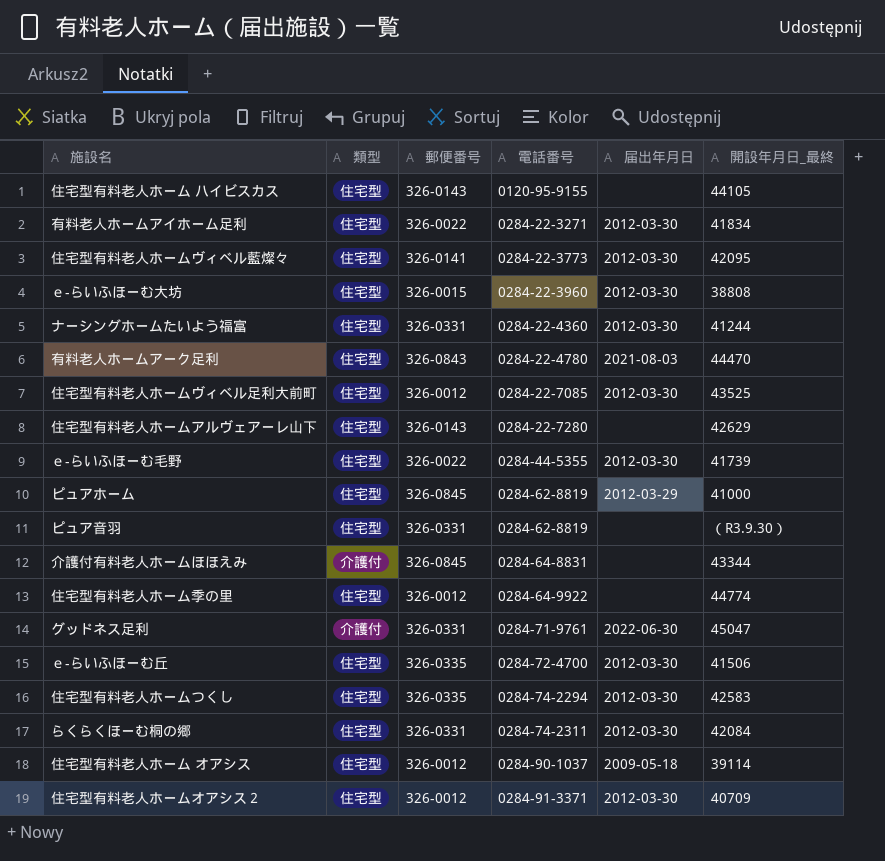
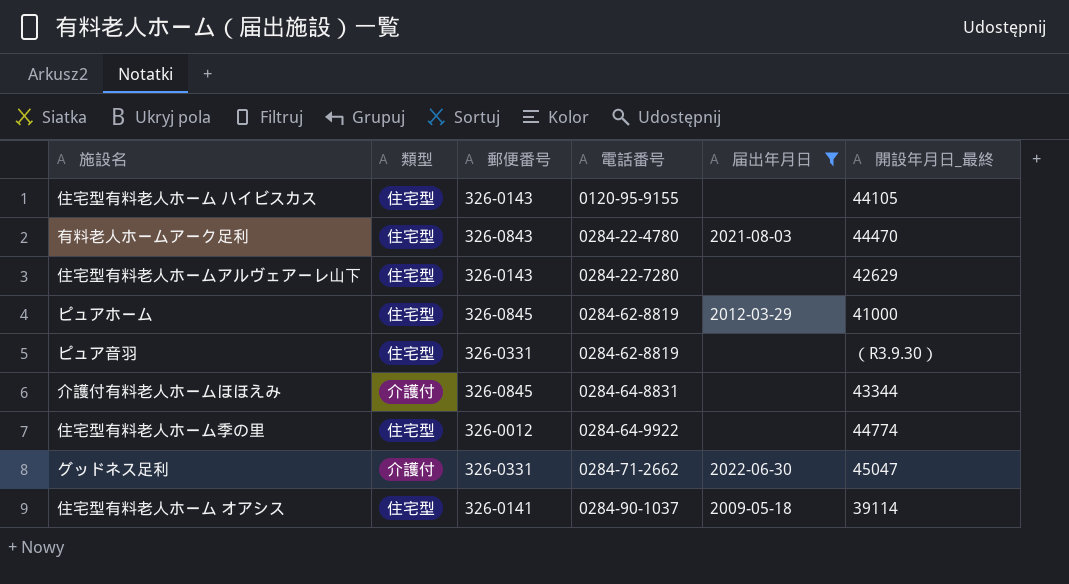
filter: none -> 届出年月日 != 2012-03-30
グッドネス足利 | 電話番号: 0284-71-9761 -> 0284-71-2662
住宅型有料老人ホーム オアシス | 郵便番号: 326-0012 -> 326-0141

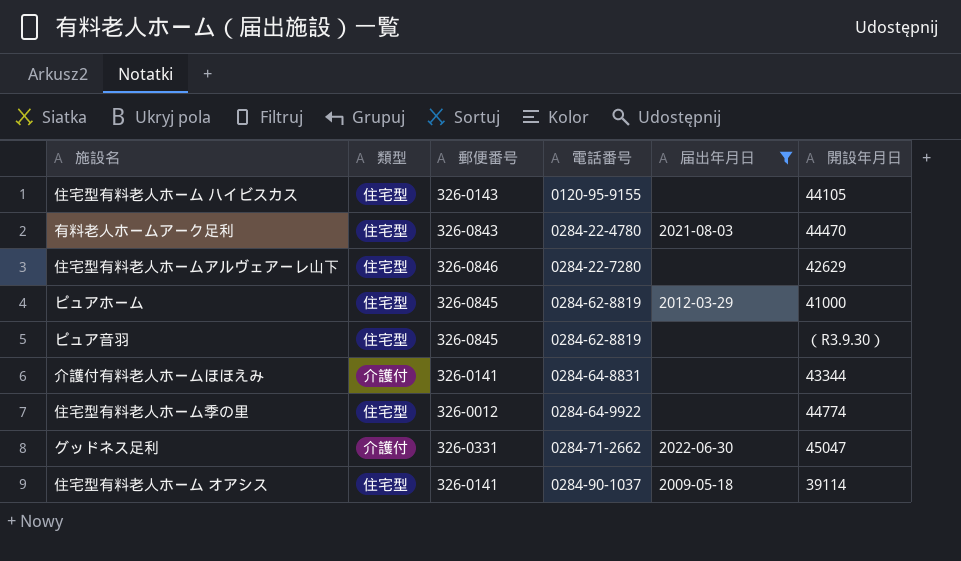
column name: 開設年月日_最終 -> 開設年月日
住宅型有料老人ホームアルヴェアーレ山下 | 郵便番号: 326-0143 -> 326-0846
ピュア音羽 | 郵便番号: 326-0331 -> 326-0845
介護付有料老人ホームほほえみ | 郵便番号: 326-0845 -> 326-0141

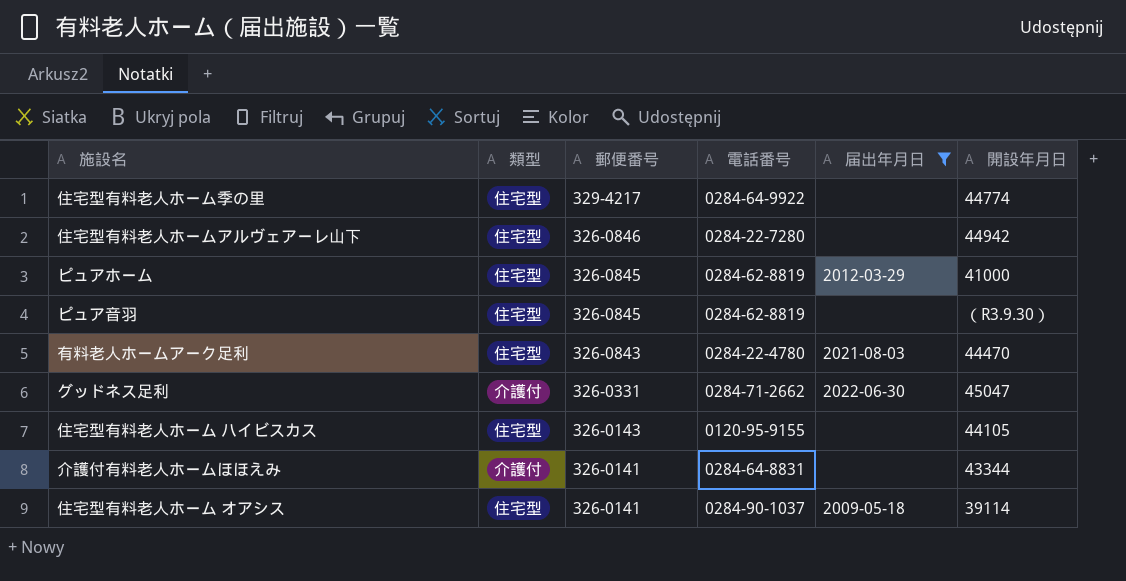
row order: 電話番号 ascending -> 郵便番号 descending
住宅型有料老人ホーム季の里 | 郵便番号: 326-0012 -> 329-4217
住宅型有料老人ホームアルヴェアーレ山下 | 開設年月日: 42629 -> 44942

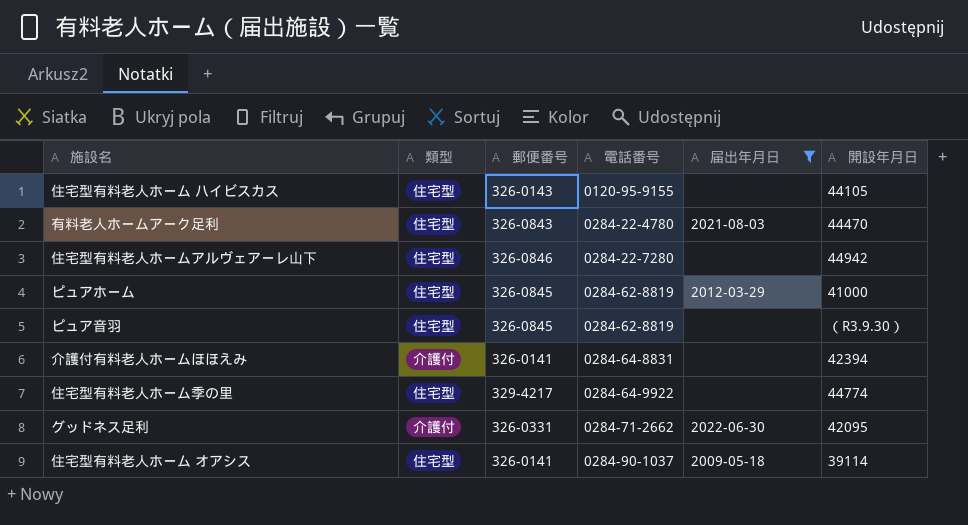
row order: 郵便番号 descending -> 電話番号 ascending
介護付有料老人ホームほほえみ | 開設年月日: 43344 -> 42394
グッドネス足利 | 開設年月日: 45047 -> 42095

